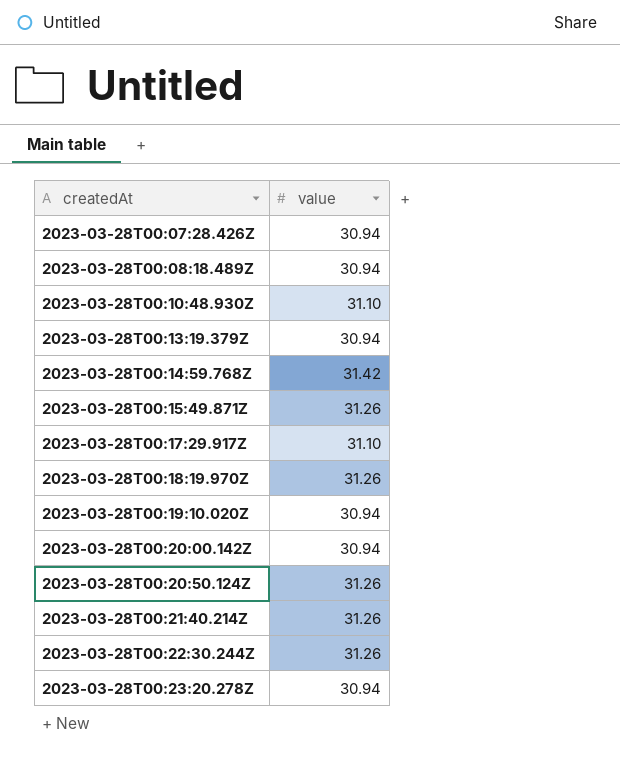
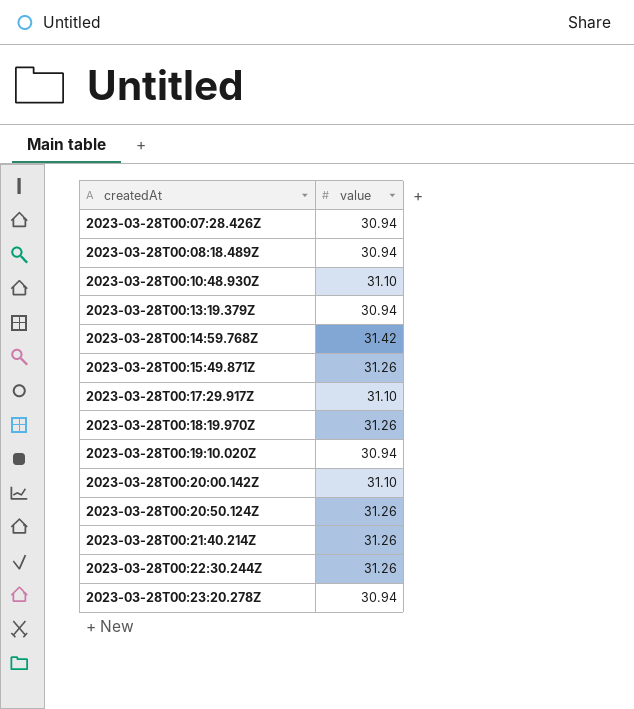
2023-03-28T00:20:00.142Z | value: 30.94 -> 31.10

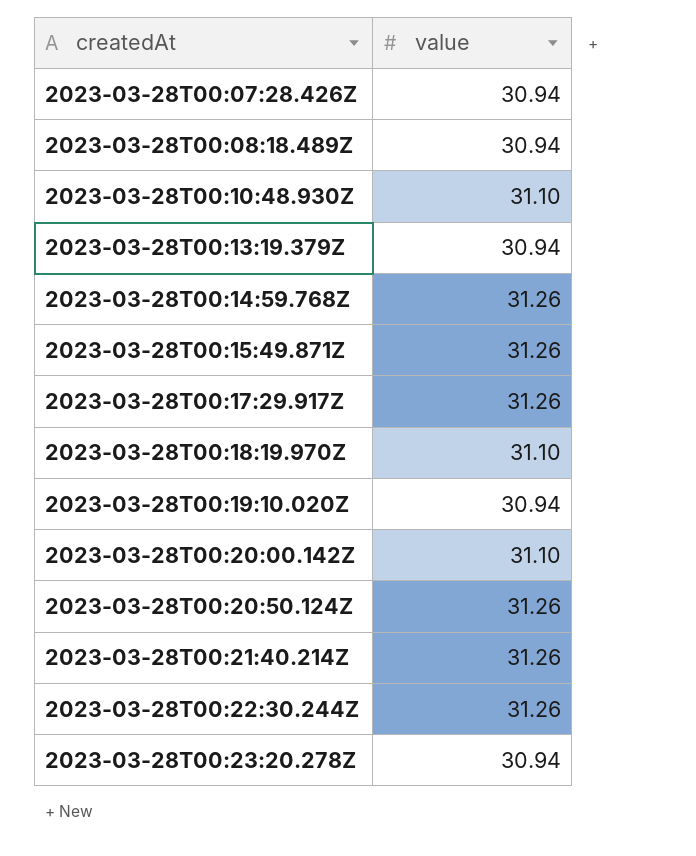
2023-03-28T00:14:59.768Z | value: 31.42 -> 31.26
2023-03-28T00:17:29.917Z | value: 31.10 -> 31.26
2023-03-28T00:18:19.970Z | value: 31.26 -> 31.10

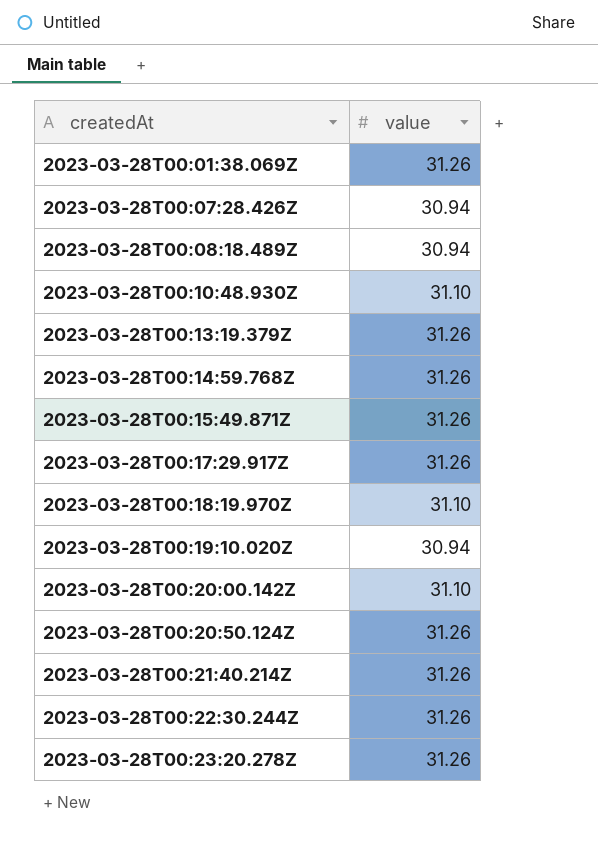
row 2023-03-28T00:01:38.069Z: none -> 31.26
2023-03-28T00:13:19.379Z | value: 30.94 -> 31.26
2023-03-28T00:23:20.278Z | value: 30.94 -> 31.26

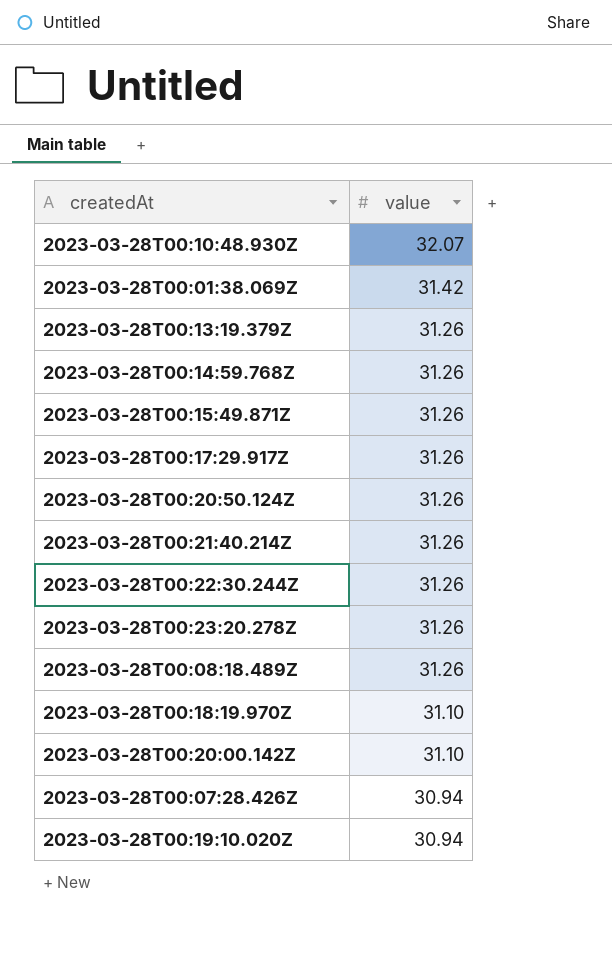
row order: createdAt ascending -> value descending
2023-03-28T00:10:48.930Z | value: 31.10 -> 32.07
2023-03-28T00:01:38.069Z | value: 31.26 -> 31.42
2023-03-28T00:08:18.489Z | value: 30.94 -> 31.26

